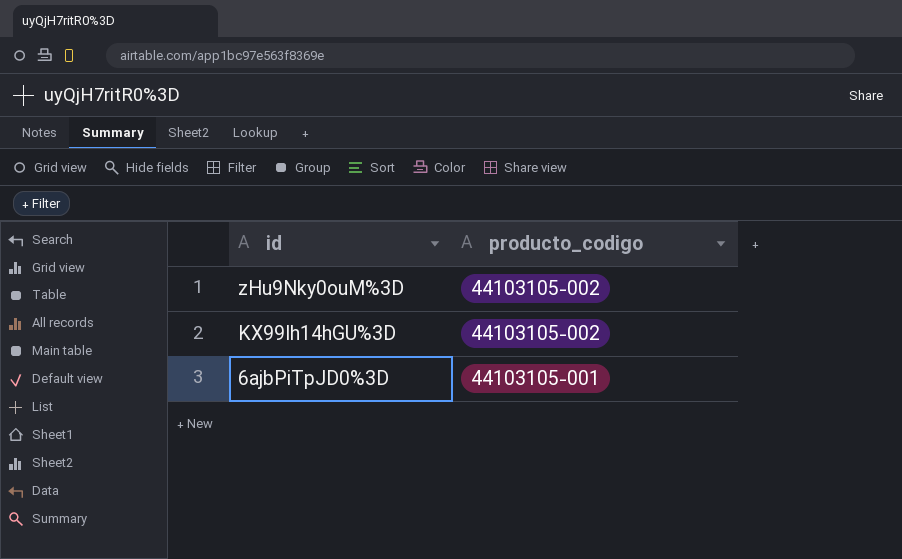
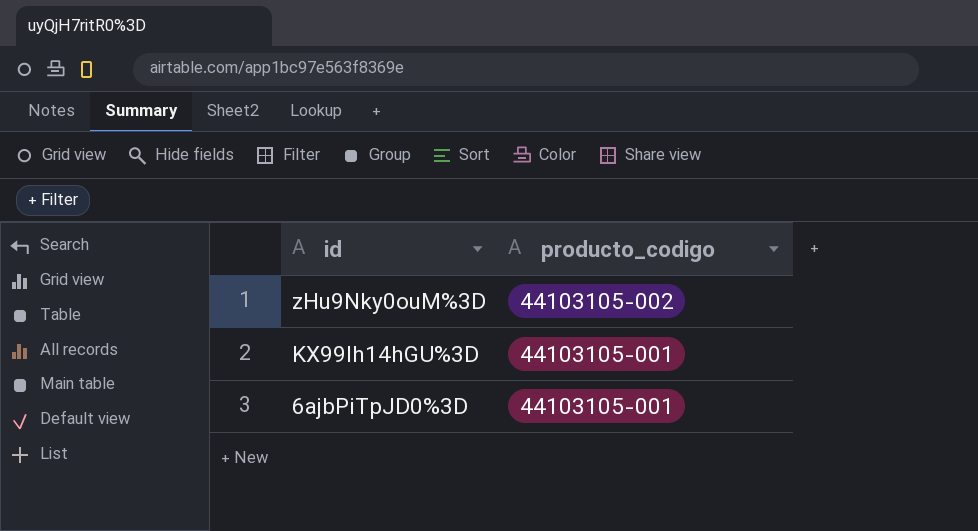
KX99Ih14hGU%3D | producto_codigo: 44103105-002 -> 44103105-001

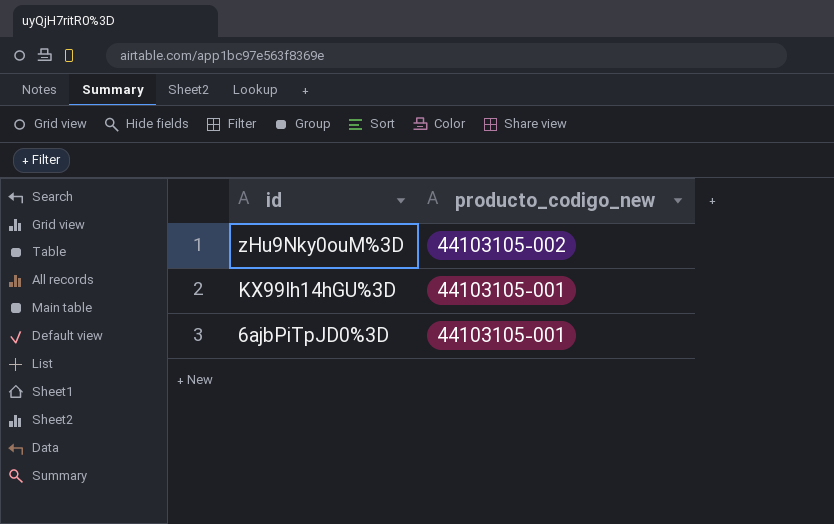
column name: producto_codigo -> producto_codigo_new

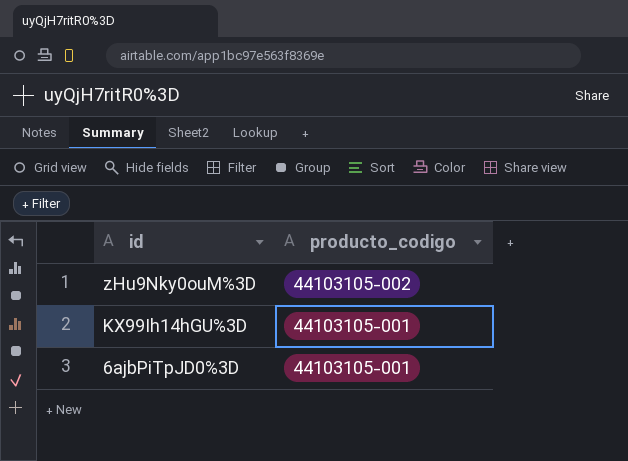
column name: producto_codigo_new -> producto_codigo

